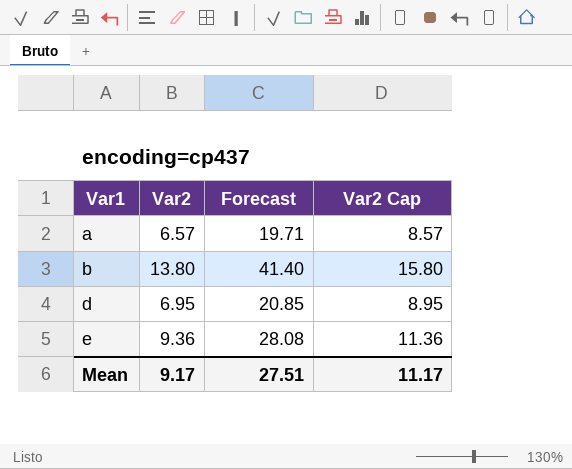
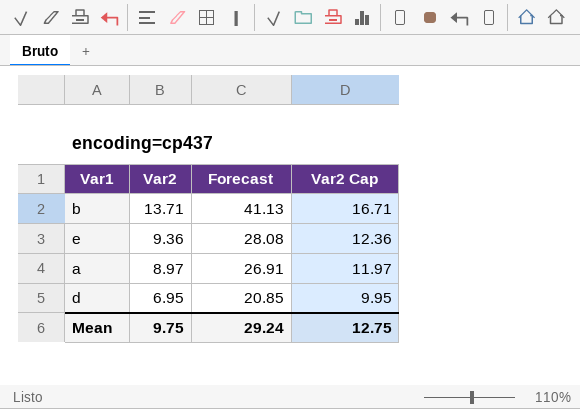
row order: Var1 ascending -> Var2 descending
column Var2 Cap | formula: [Var2] + 2 -> [Var2] + 3
b | Var2: 13.80 -> 13.71
b | Forecast: 41.40 -> 41.13
a | Var2: 6.57 -> 8.97
a | Forecast: 19.71 -> 26.91
Mean | Var2: 9.17 -> 9.75
Mean | Forecast: 27.51 -> 29.24
Mean | Var2 Cap: 11.17 -> 12.75

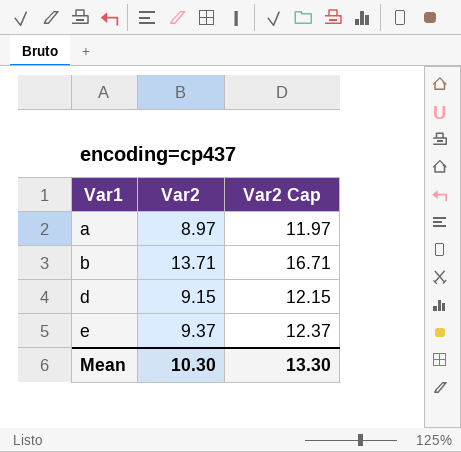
row order: Var2 descending -> Var1 ascending
column Forecast | formula: [Var2] * 3 -> none
d | Var2: 6.95 -> 9.15
d | Var2 Cap: 9.95 -> 12.15
e | Var2: 9.36 -> 9.37
e | Var2 Cap: 12.36 -> 12.37
Mean | Var2: 9.75 -> 10.30
Mean | Var2 Cap: 12.75 -> 13.30

